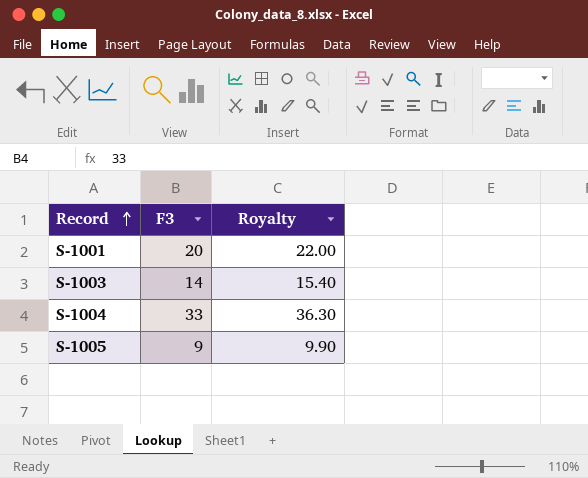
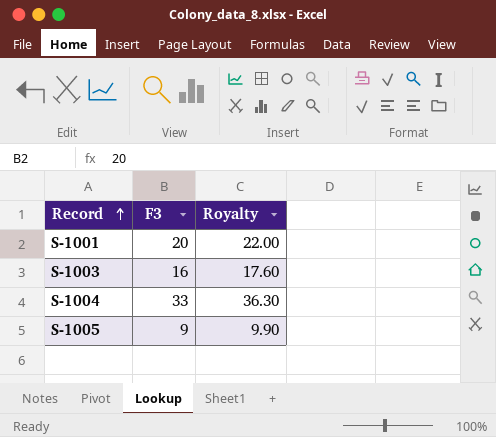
S-1003 | F3: 14 -> 16
S-1003 | Royalty: 15.40 -> 17.60

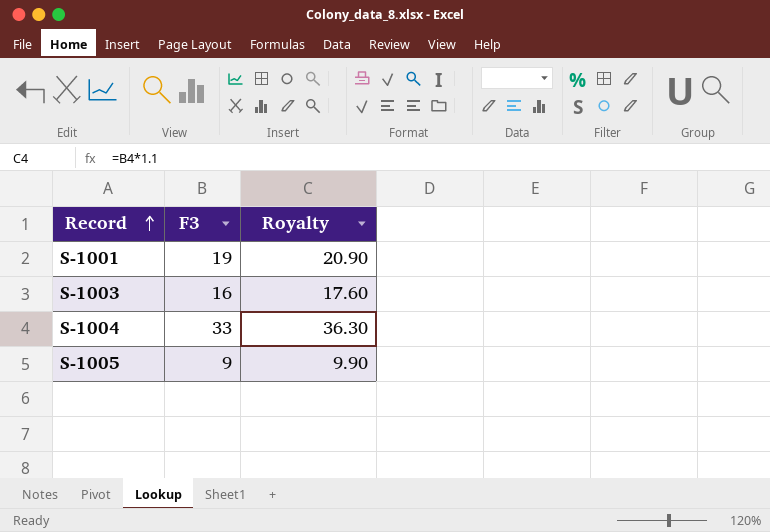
S-1001 | F3: 20 -> 19
S-1001 | Royalty: 22.00 -> 20.90

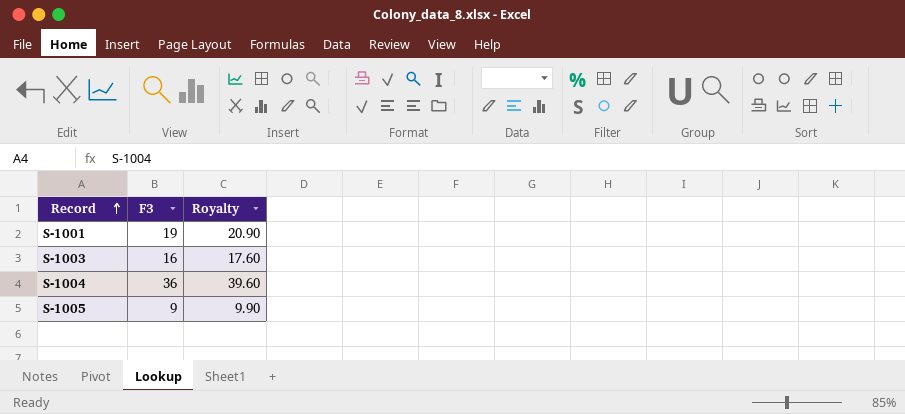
S-1004 | F3: 33 -> 36
S-1004 | Royalty: 36.30 -> 39.60

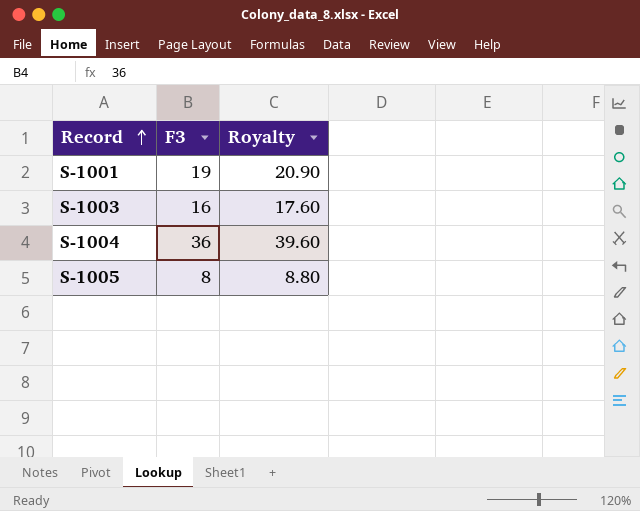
S-1005 | F3: 9 -> 8
S-1005 | Royalty: 9.90 -> 8.80

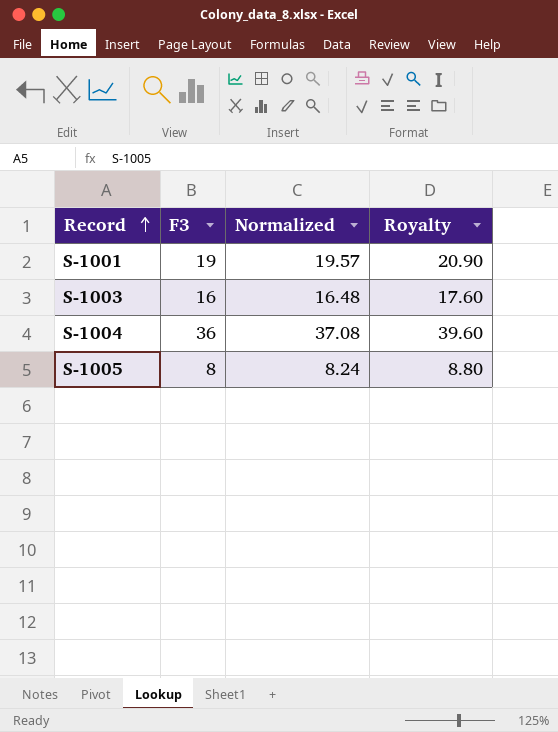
column Normalized | formula: none -> [F3] * 1.03

